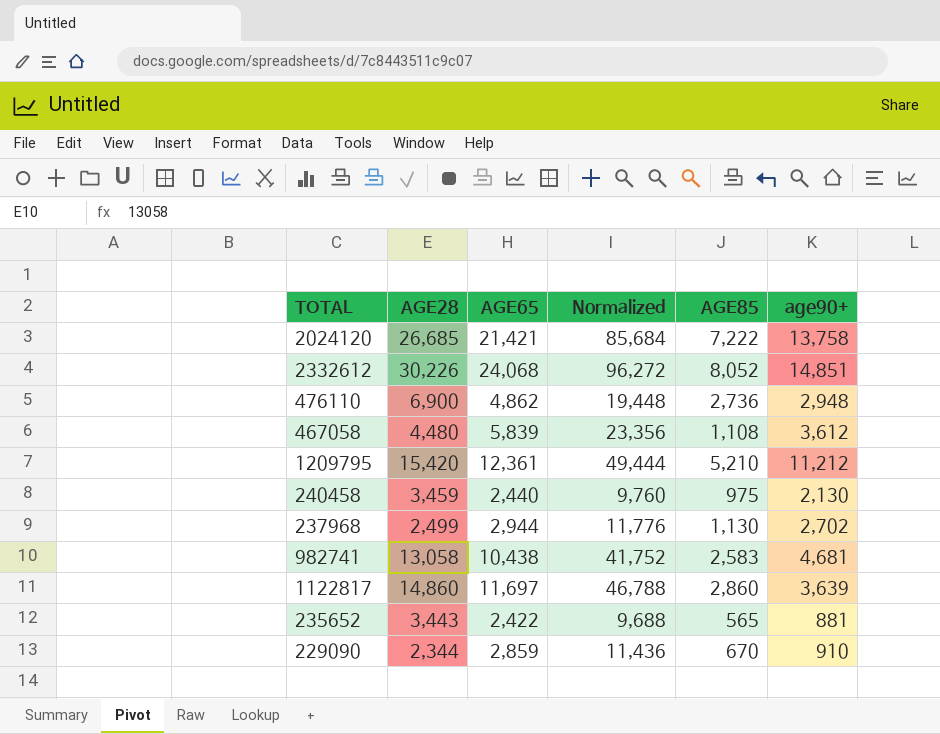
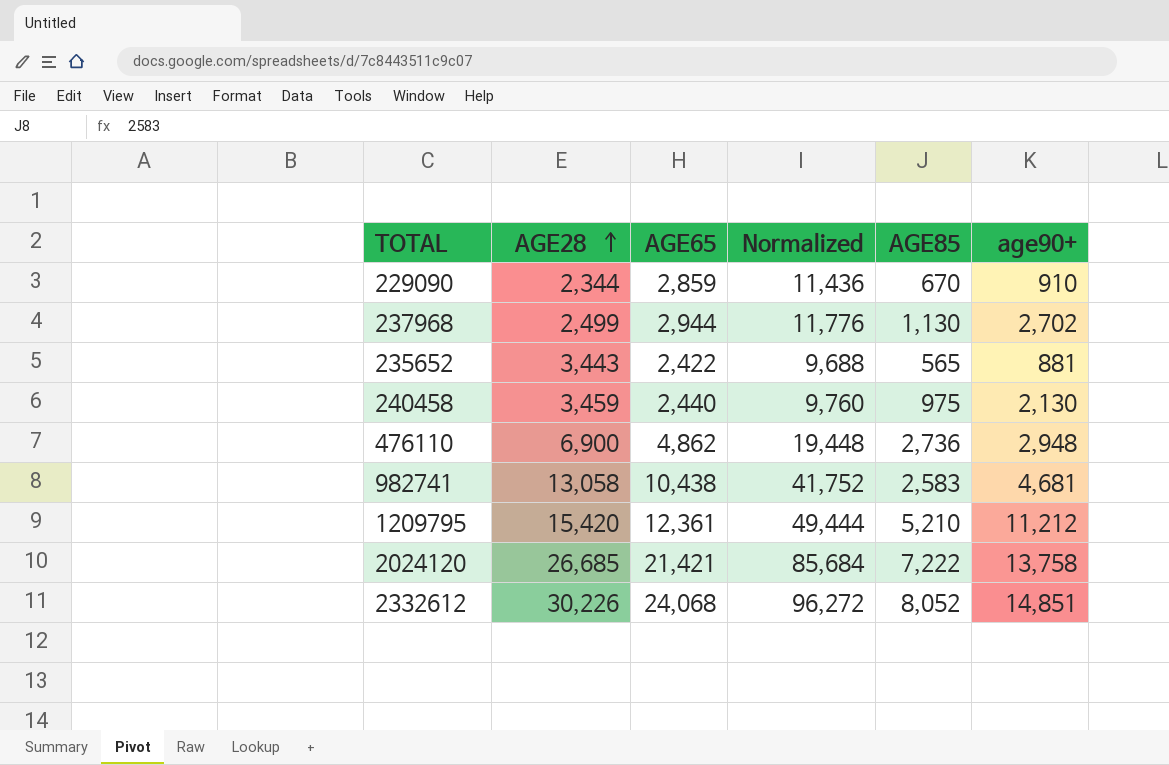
row order: none -> AGE28 ascending
row 467058: 4,480 | 5,839 | 23,356 | 1,108 | 3,612 -> none
row 1122817: 14,860 | 11,697 | 46,788 | 2,860 | 3,639 -> none

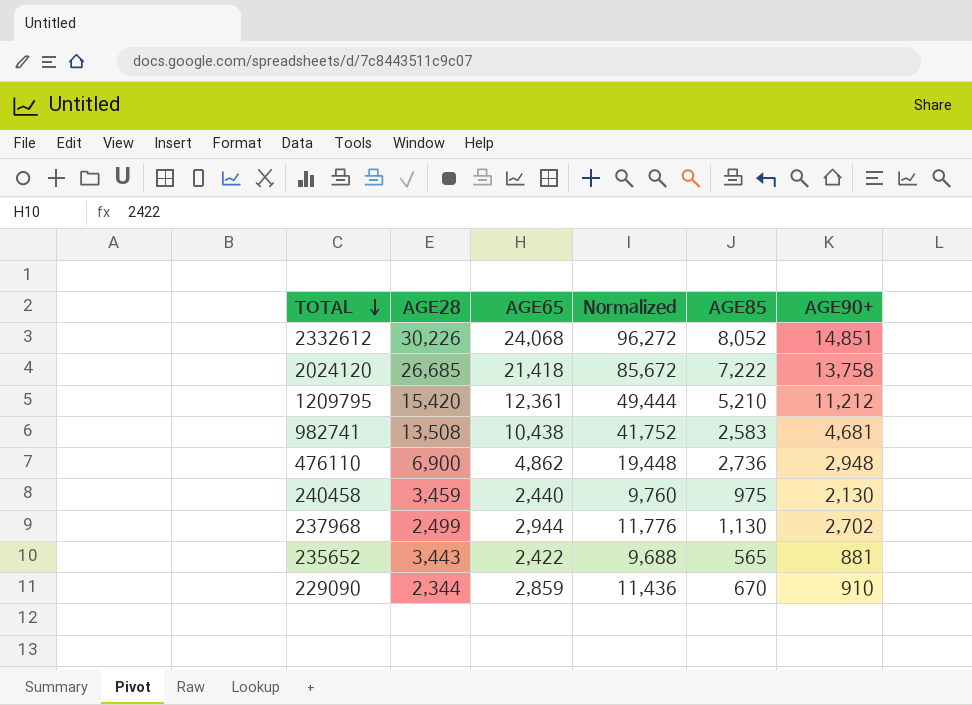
row order: AGE28 ascending -> TOTAL descending
column name: age90+ -> AGE90+
2024120 | AGE65: 21,421 -> 21,418
2024120 | Normalized: 85,684 -> 85,672
982741 | AGE28: 13,058 -> 13,508

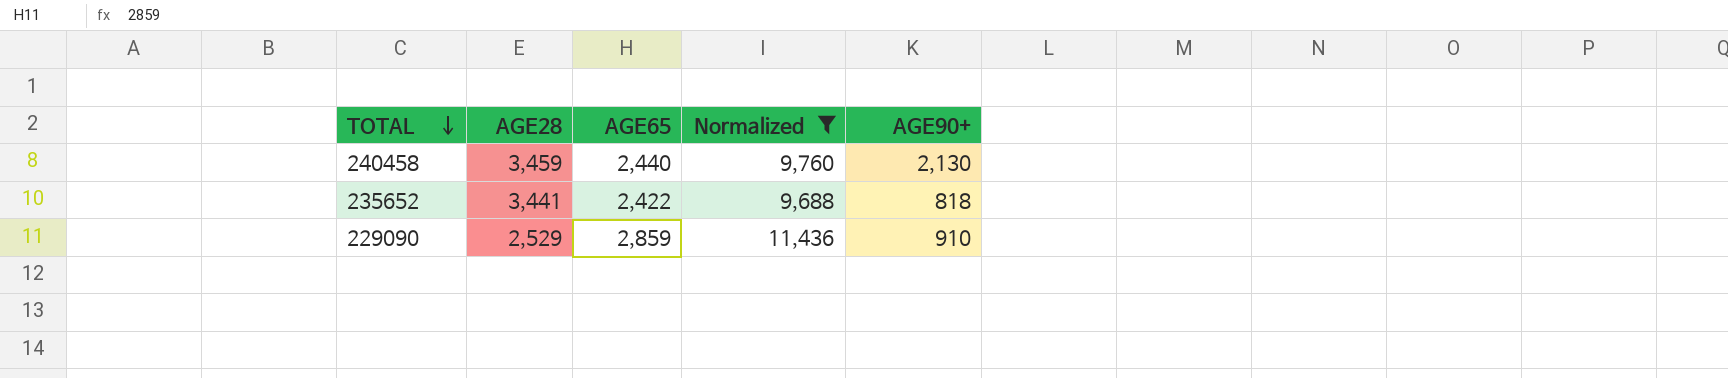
filter: none -> Normalized <= 11,436
column AGE85 | position: 5 -> none
235652 | AGE28: 3,443 -> 3,441
235652 | AGE90+: 881 -> 818
229090 | AGE28: 2,344 -> 2,529

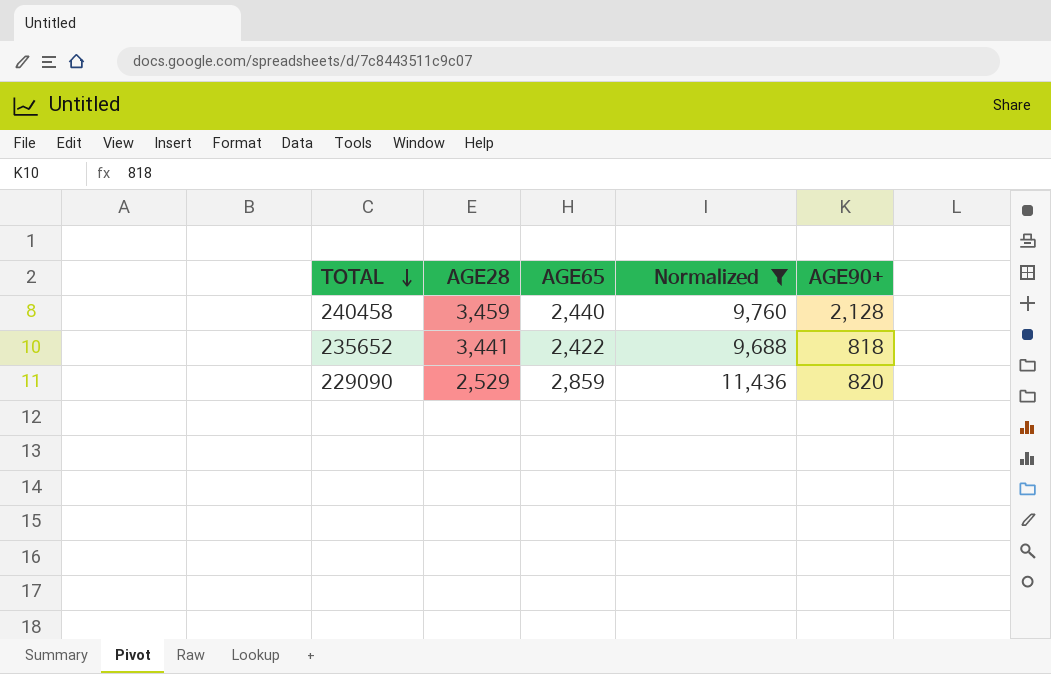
240458 | AGE90+: 2,130 -> 2,128
229090 | AGE90+: 910 -> 820

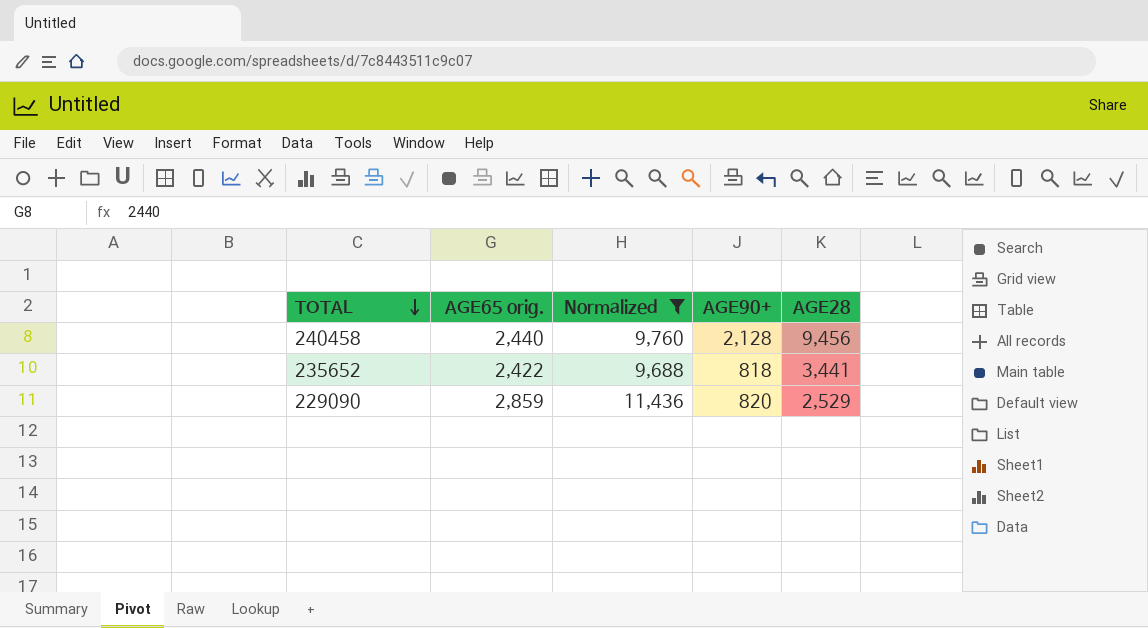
column name: AGE65 -> AGE65 orig.
column AGE28 | position: 2 -> 5
240458 | AGE28: 3,459 -> 9,456

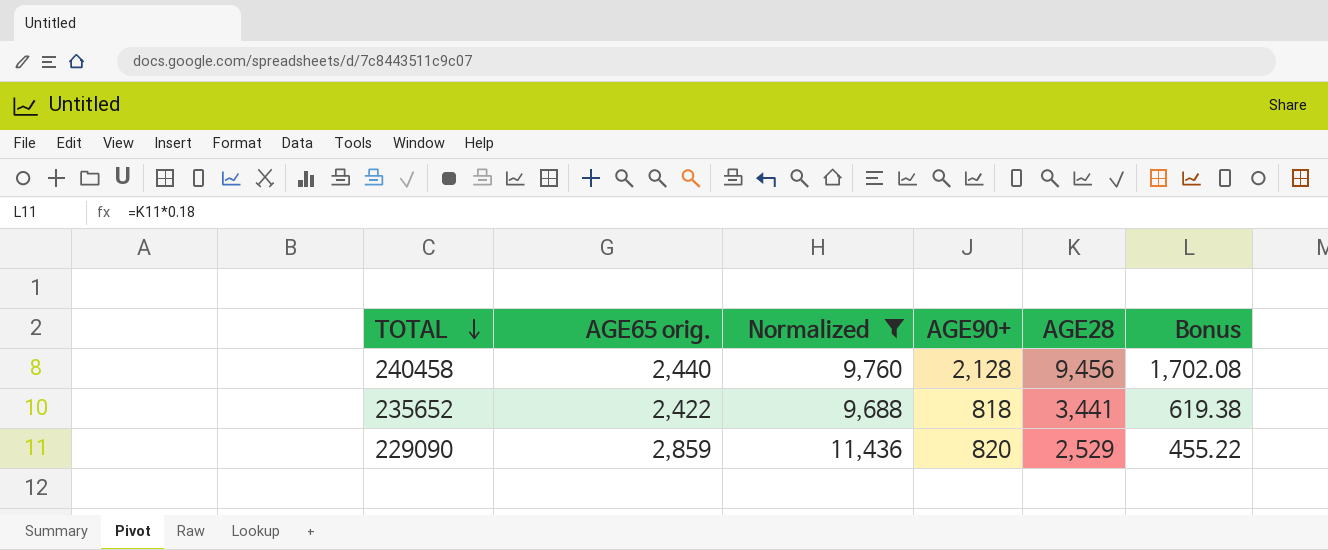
column Bonus | formula: none -> [AGE28] * 0.18

